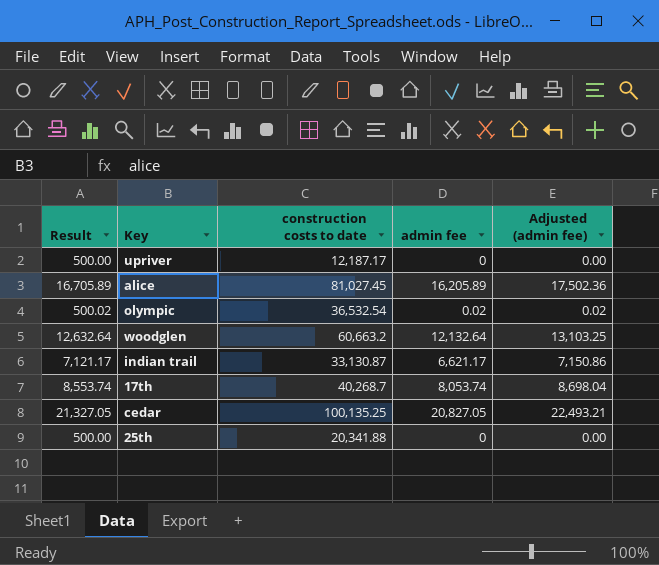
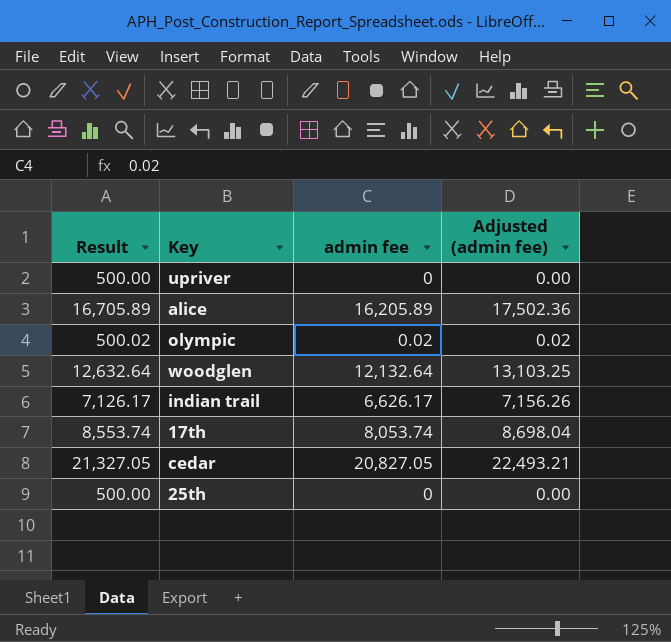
column construction costs to date | position: 3 -> none
indian trail | Result: 7,121.17 -> 7,126.17
indian trail | admin fee: 6,621.17 -> 6,626.17
indian trail | Adjusted (admin fee): 7,150.86 -> 7,156.26

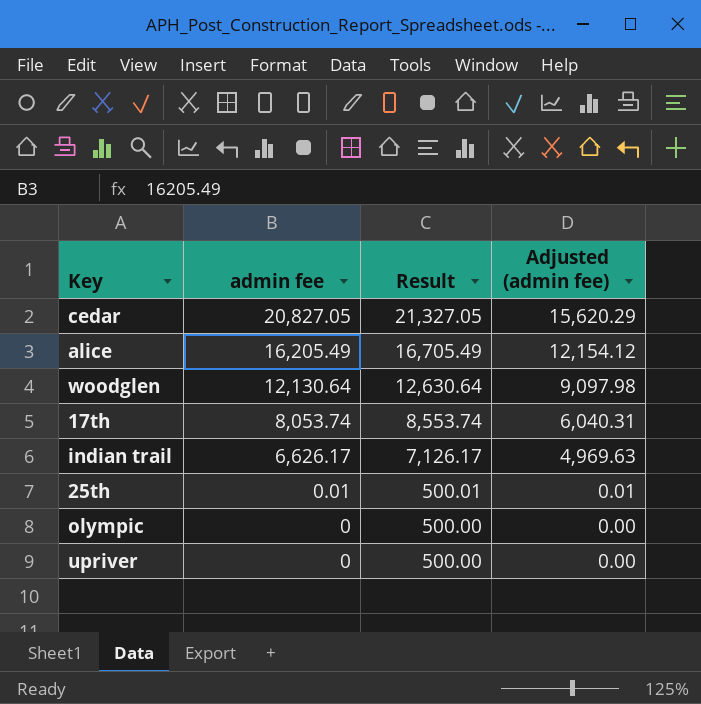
row order: none -> admin fee descending
column Result | position: 1 -> 3
column Adjusted (admin fee) | formula: [admin fee] * 1.08 -> [admin fee] * 0.75
alice | admin fee: 16,205.89 -> 16,205.49
alice | Result: 16,705.89 -> 16,705.49
woodglen | admin fee: 12,132.64 -> 12,130.64
woodglen | Result: 12,632.64 -> 12,630.64
25th | admin fee: 0 -> 0.01
25th | Result: 500.00 -> 500.01
olympic | admin fee: 0.02 -> 0
olympic | Result: 500.02 -> 500.00

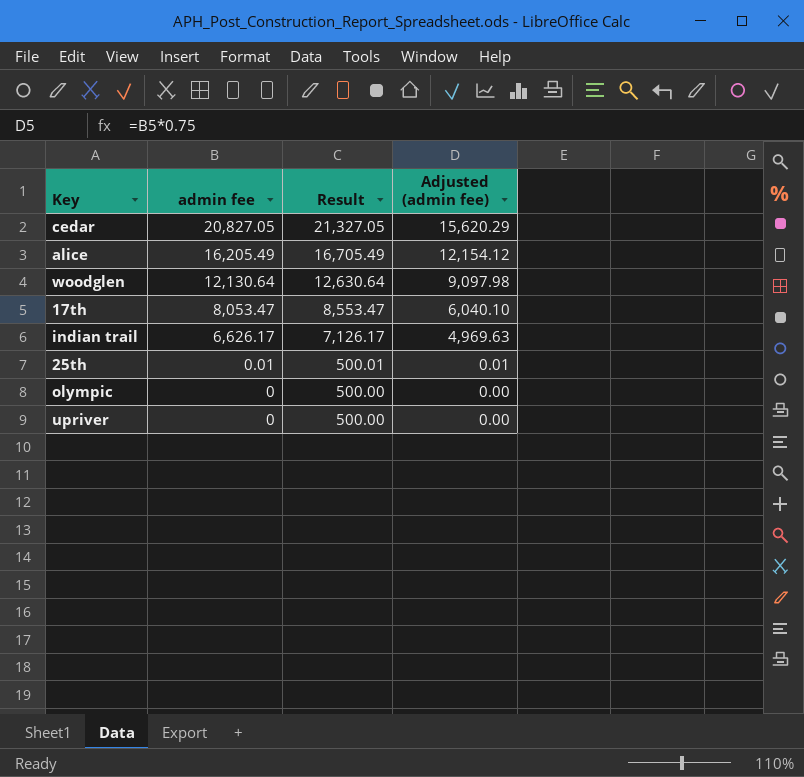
17th | admin fee: 8,053.74 -> 8,053.47
17th | Result: 8,553.74 -> 8,553.47
17th | Adjusted (admin fee): 6,040.31 -> 6,040.10

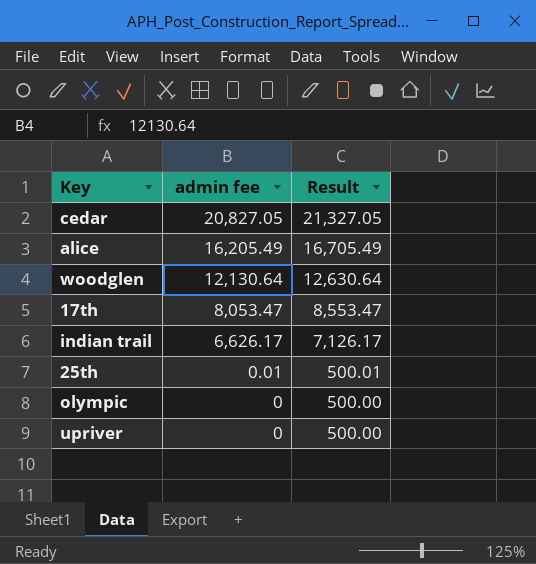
column Adjusted (admin fee) | formula: [admin fee] * 0.75 -> none

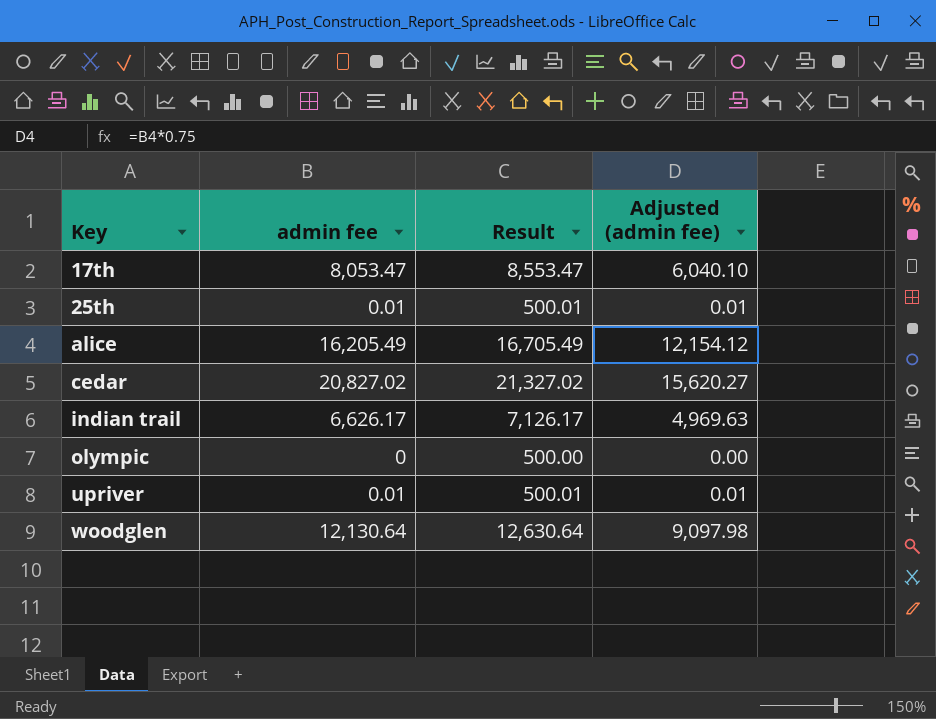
row order: admin fee descending -> Key ascending
column Adjusted (admin fee) | formula: none -> [admin fee] * 0.75
cedar | admin fee: 20,827.05 -> 20,827.02
cedar | Result: 21,327.05 -> 21,327.02
upriver | admin fee: 0 -> 0.01
upriver | Result: 500.00 -> 500.01

